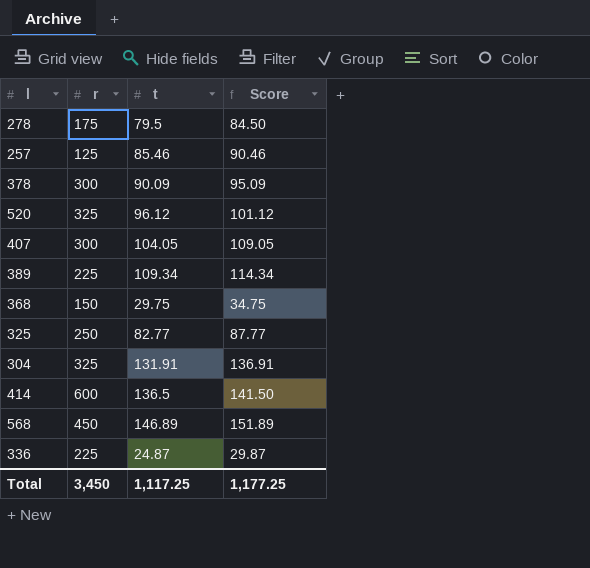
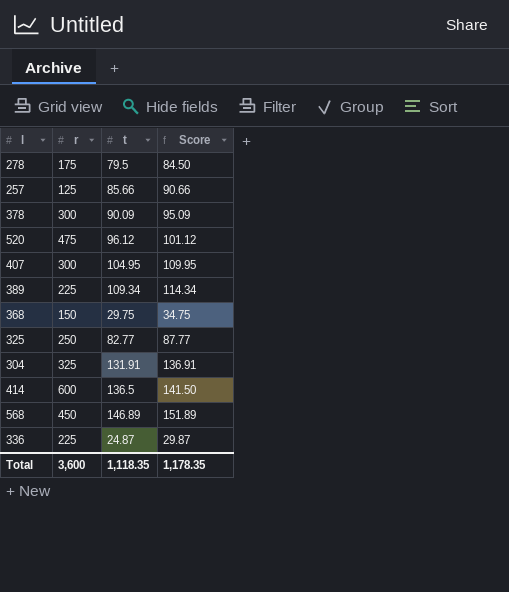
257 | t: 85.46 -> 85.66
257 | Score: 90.46 -> 90.66
520 | r: 325 -> 475
407 | t: 104.05 -> 104.95
407 | Score: 109.05 -> 109.95
Total | r: 3,450 -> 3,600
Total | t: 1,117.25 -> 1,118.35
Total | Score: 1,177.25 -> 1,178.35

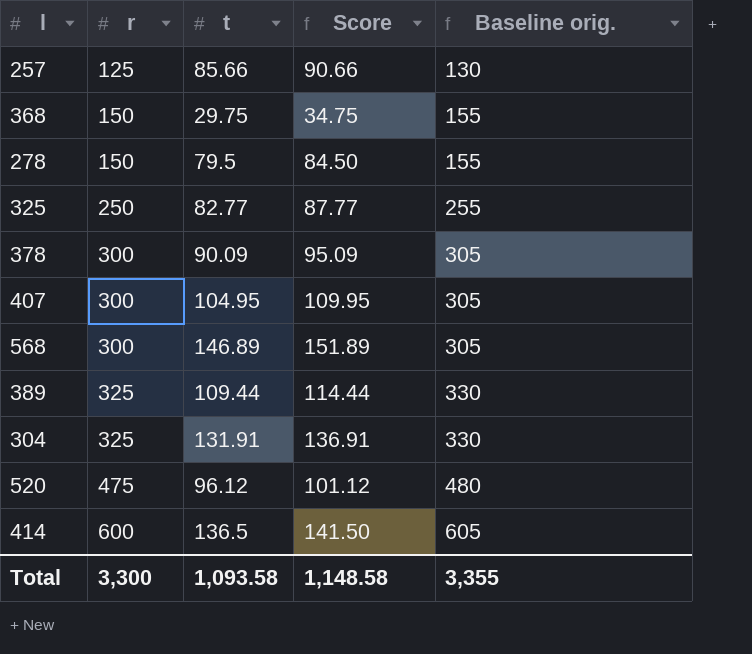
row order: none -> r ascending
column Baseline orig. | formula: none -> [r] + 5
row 336: 225 | 24.87 | 29.87 -> none
278 | r: 175 -> 150
568 | r: 450 -> 300
389 | r: 225 -> 325
389 | t: 109.34 -> 109.44
389 | Score: 114.34 -> 114.44
Total | r: 3,600 -> 3,300
Total | t: 1,118.35 -> 1,093.58
Total | Score: 1,178.35 -> 1,148.58

